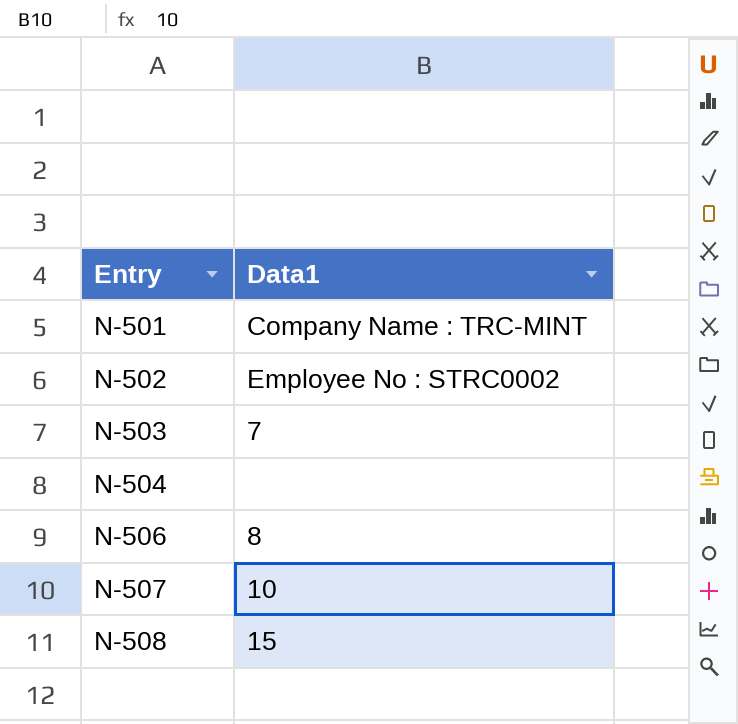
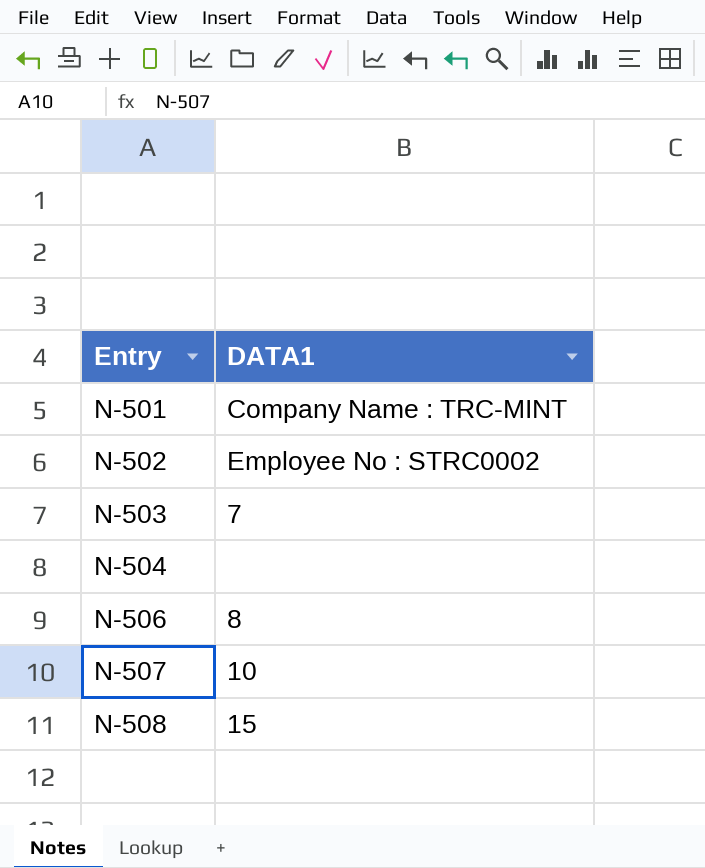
column name: Data1 -> DATA1

